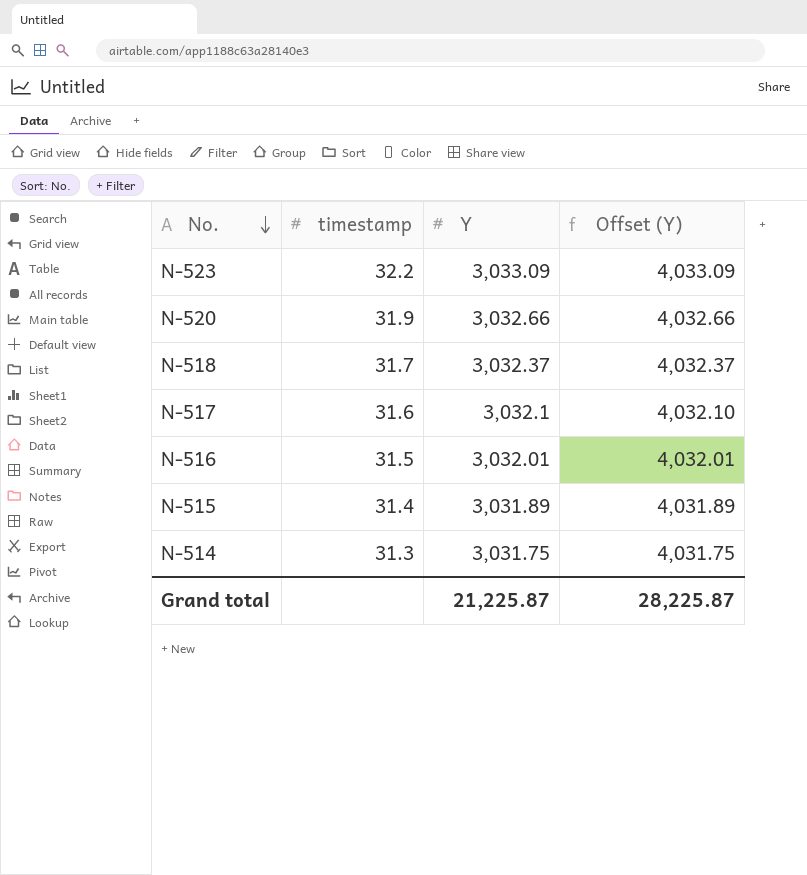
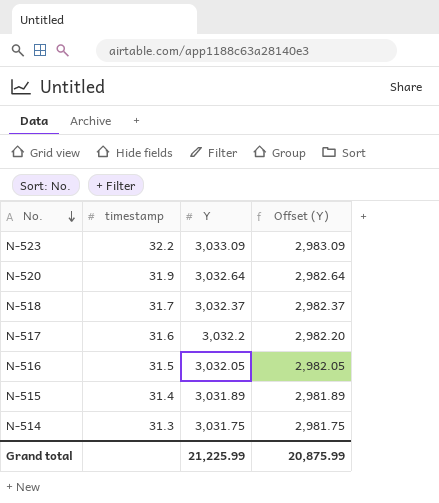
column Offset (Y) | formula: [Y] + 1000 -> [Y] - 50
N-520 | Y: 3,032.66 -> 3,032.64
N-517 | Y: 3,032.1 -> 3,032.2
N-516 | Y: 3,032.01 -> 3,032.05
Grand total | Y: 21,225.87 -> 21,225.99
Grand total | Offset (Y): 28,225.87 -> 20,875.99

